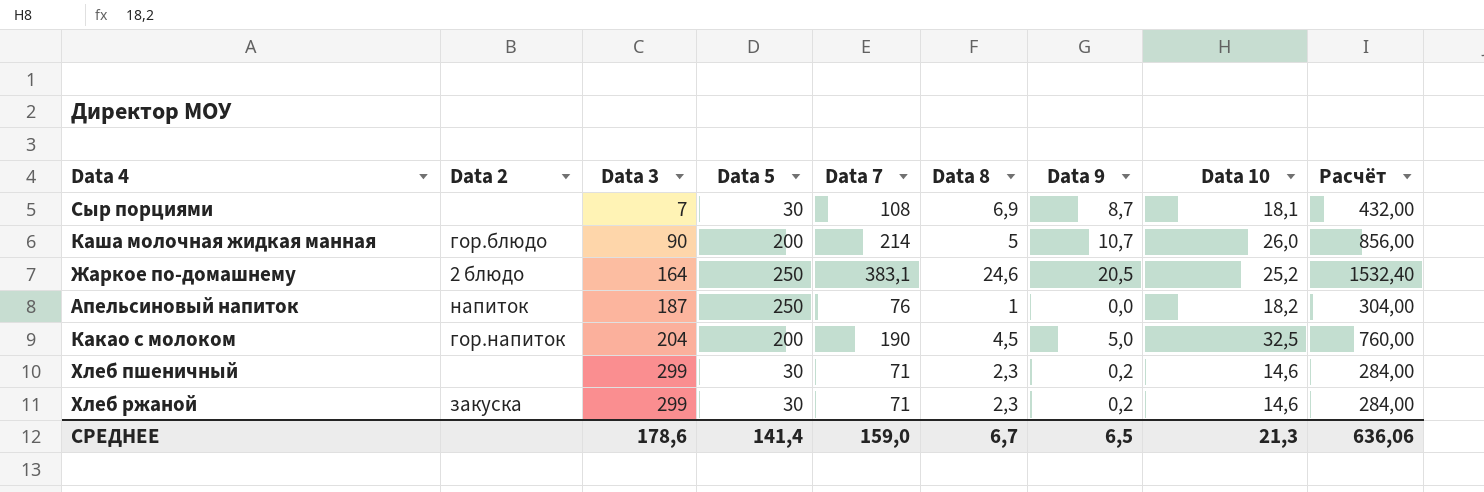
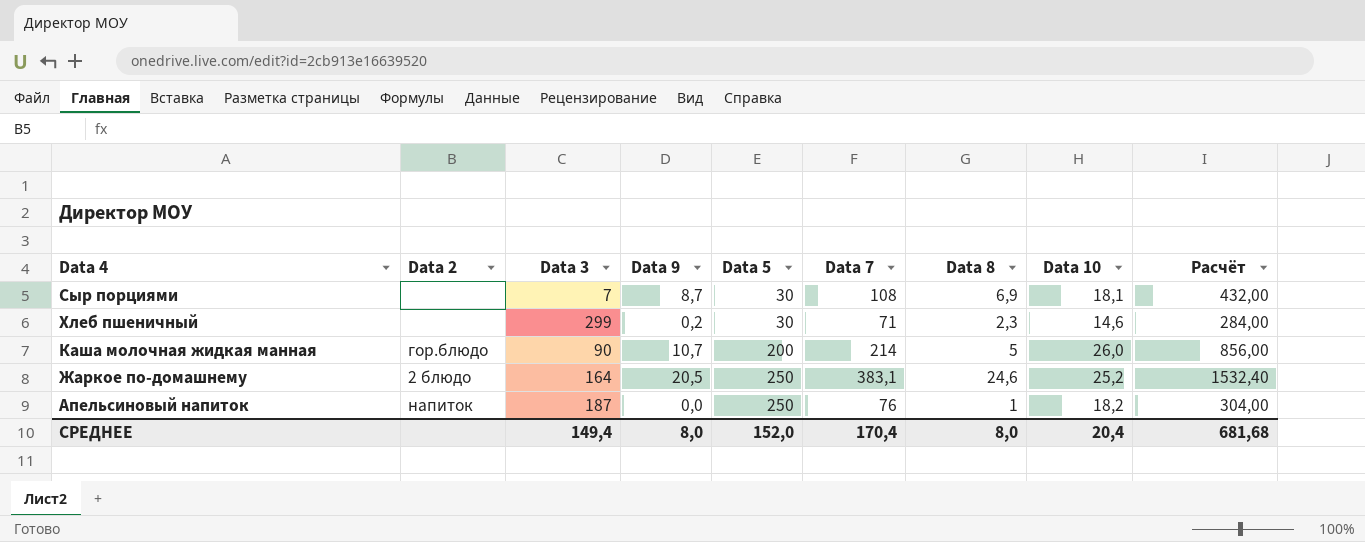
row order: Data 3 ascending -> Data 5 ascending
column Data 9 | position: 7 -> 4
row Какао с молоком: гор.напиток | 204 | 200 | 190 | 4,5 | 5,0 | 32,5 | 760,00 -> none
row Хлеб ржаной: закуска | 299 | 30 | 71 | 2,3 | 0,2 | 14,6 | 284,00 -> none
СРЕДНЕЕ | Data 3: 178,6 -> 149,4
СРЕДНЕЕ | Data 9: 6,5 -> 8,0
СРЕДНЕЕ | Data 5: 141,4 -> 152,0
СРЕДНЕЕ | Data 7: 159,0 -> 170,4
СРЕДНЕЕ | Data 8: 6,7 -> 8,0
СРЕДНЕЕ | Data 10: 21,3 -> 20,4
СРЕДНЕЕ | Расчёт: 636,06 -> 681,68

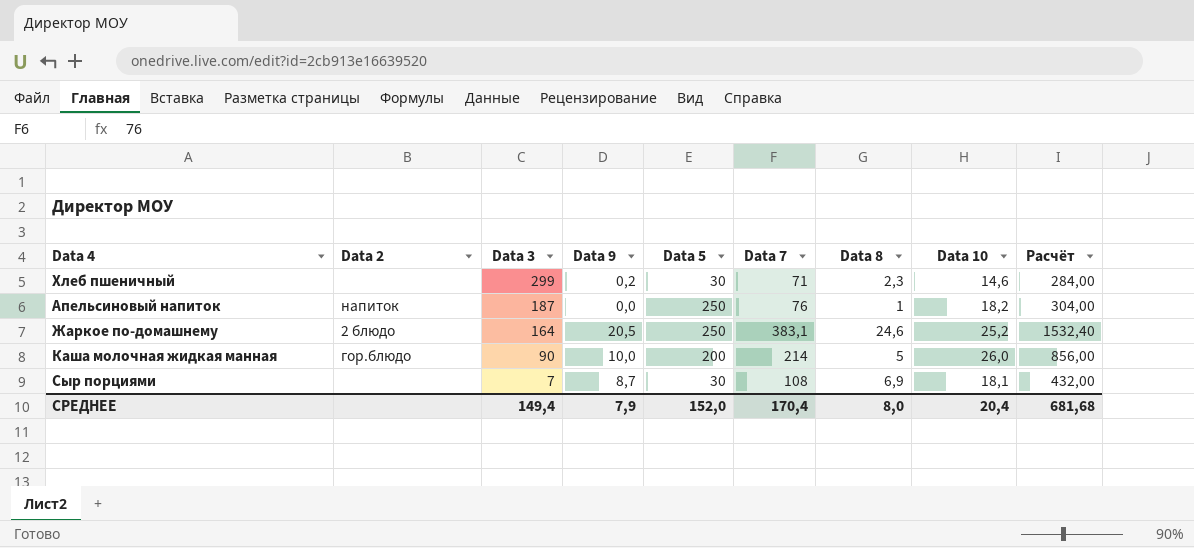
row order: Data 5 ascending -> Data 3 descending
Каша молочная жидкая манная | Data 9: 10,7 -> 10,0
СРЕДНЕЕ | Data 9: 8,0 -> 7,9

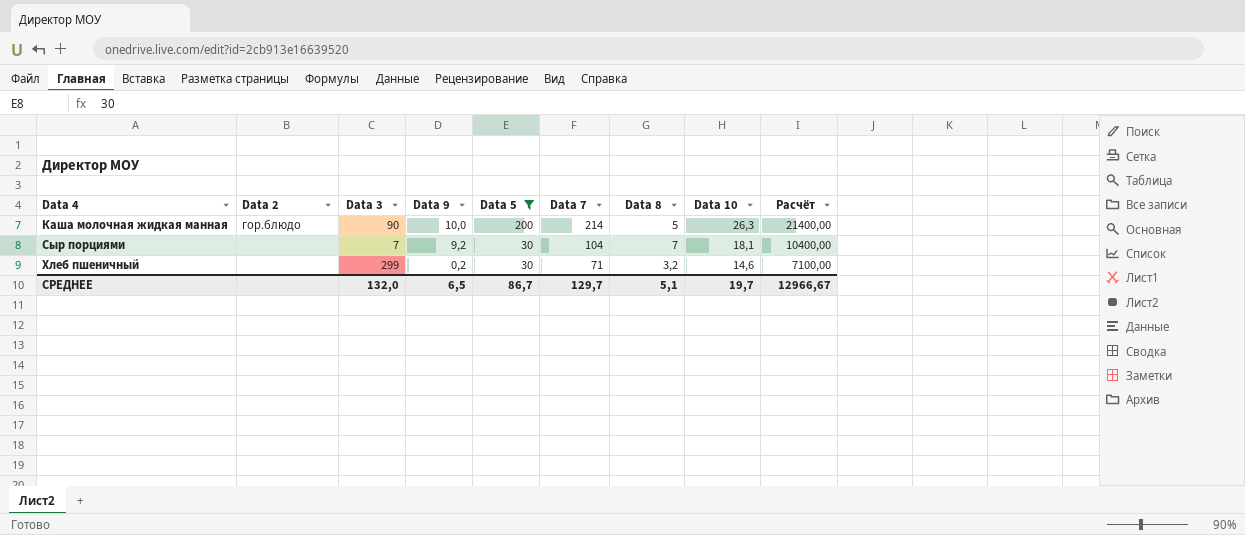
filter: none -> Data 5 != 250
row order: Data 3 descending -> Data 4 ascending
column Расчёт | formula: [Data 7] * 4 -> [Data 7] * 100
Каша молочная жидкая манная | Data 10: 26,0 -> 26,3
Сыр порциями | Data 9: 8,7 -> 9,2
Сыр порциями | Data 7: 108 -> 104
Сыр порциями | Data 8: 6,9 -> 7
Хлеб пшеничный | Data 8: 2,3 -> 3,2
СРЕДНЕЕ | Data 3: 149,4 -> 132,0
СРЕДНЕЕ | Data 9: 7,9 -> 6,5
СРЕДНЕЕ | Data 5: 152,0 -> 86,7
СРЕДНЕЕ | Data 7: 170,4 -> 129,7
СРЕДНЕЕ | Data 8: 8,0 -> 5,1
СРЕДНЕЕ | Data 10: 20,4 -> 19,7
СРЕДНЕЕ | Расчёт: 681,68 -> 12966,67

